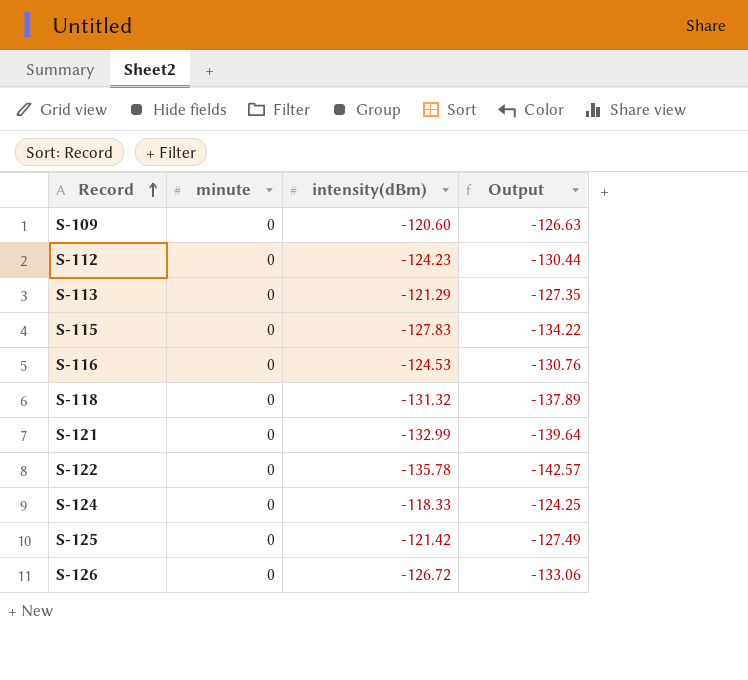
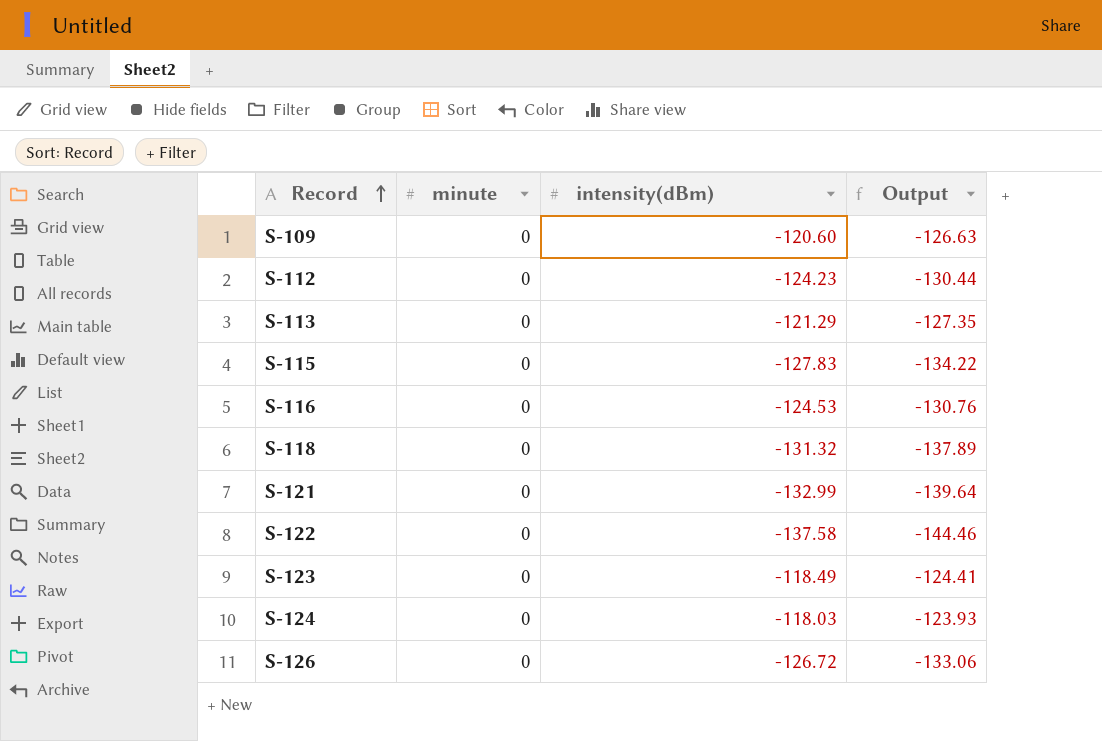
row S-125: 0 | -121.42 | -127.49 -> none
S-122 | intensity(dBm): -135.78 -> -137.58
S-122 | Output: -142.57 -> -144.46
row S-123: none -> 0 | -118.49 | -124.41
S-124 | intensity(dBm): -118.33 -> -118.03
S-124 | Output: -124.25 -> -123.93

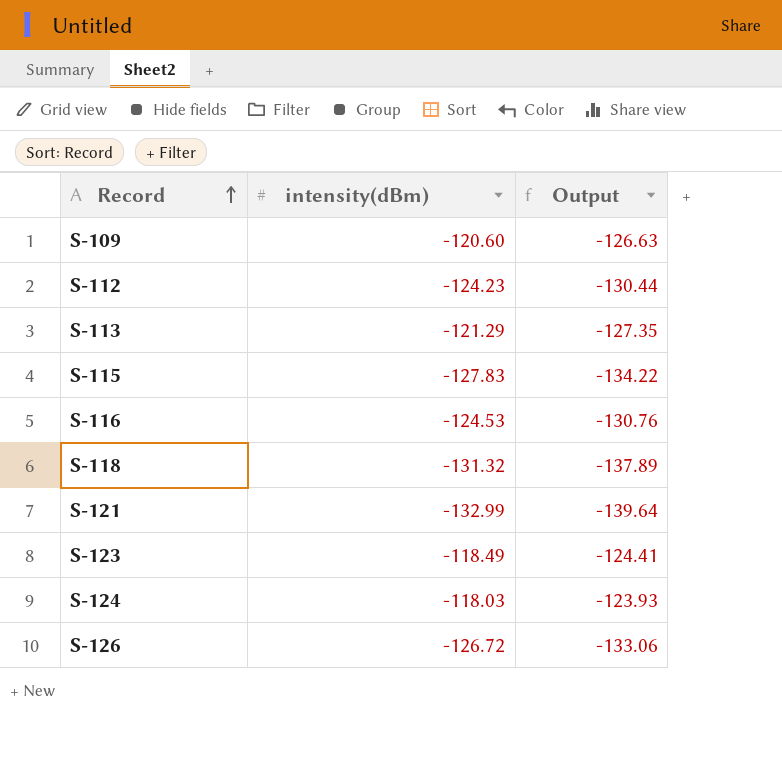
column minute | position: 2 -> none
row S-122: 0 | -137.58 | -144.46 -> none

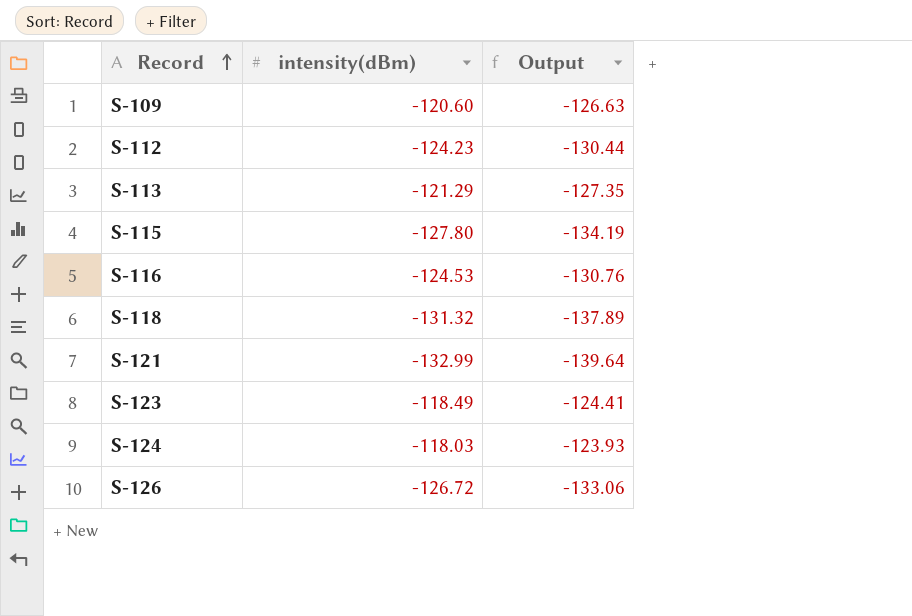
S-115 | intensity(dBm): -127.83 -> -127.80
S-115 | Output: -134.22 -> -134.19

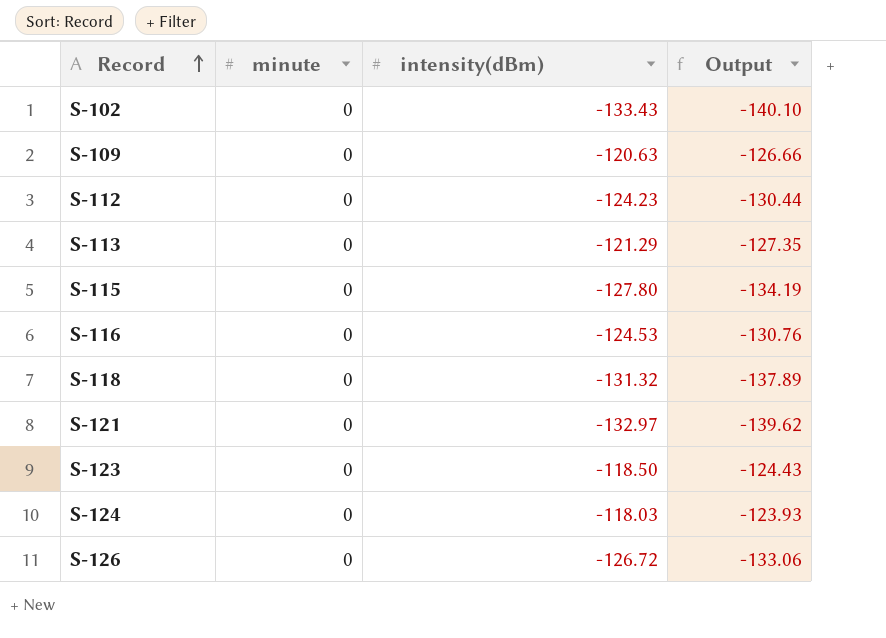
column minute | position: none -> 2
row S-102: none -> 0 | -133.43 | -140.10
S-109 | intensity(dBm): -120.60 -> -120.63
S-109 | Output: -126.63 -> -126.66
S-121 | intensity(dBm): -132.99 -> -132.97
S-121 | Output: -139.64 -> -139.62
S-123 | intensity(dBm): -118.49 -> -118.50
S-123 | Output: -124.41 -> -124.43

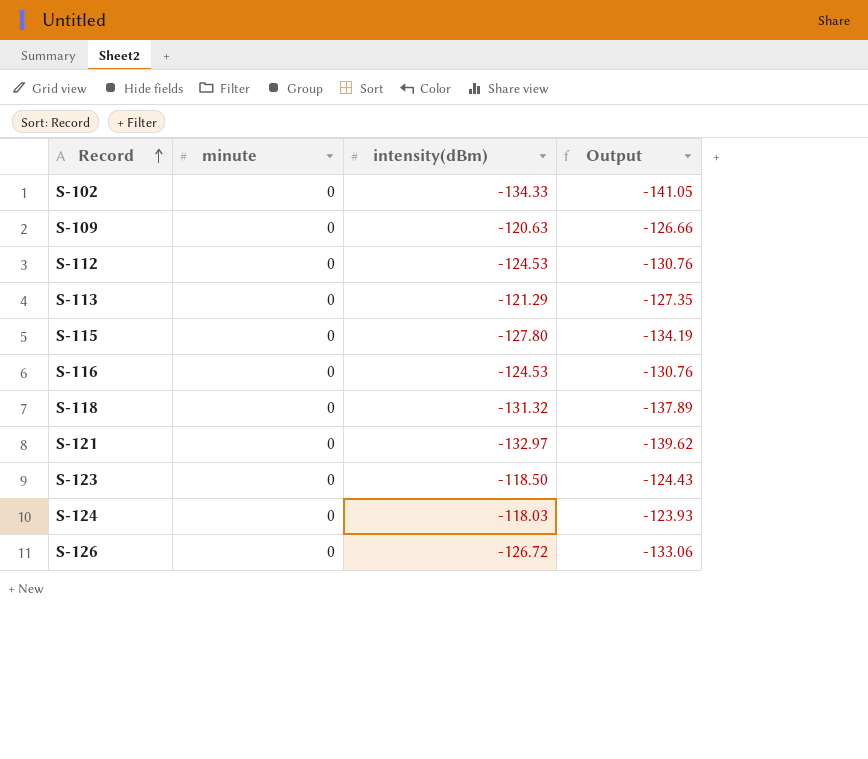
S-102 | intensity(dBm): -133.43 -> -134.33
S-102 | Output: -140.10 -> -141.05
S-112 | intensity(dBm): -124.23 -> -124.53
S-112 | Output: -130.44 -> -130.76

